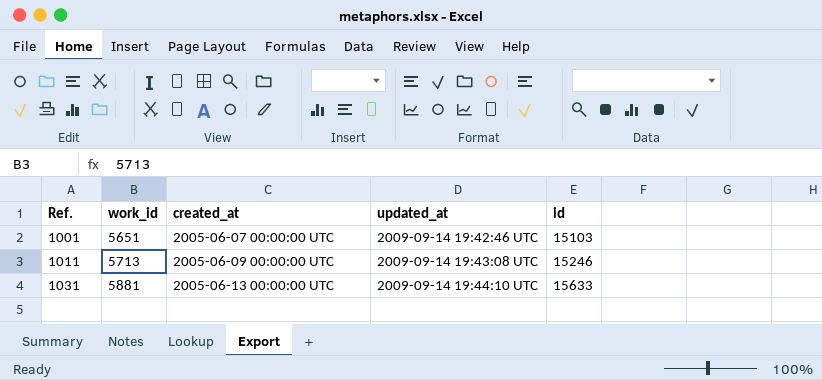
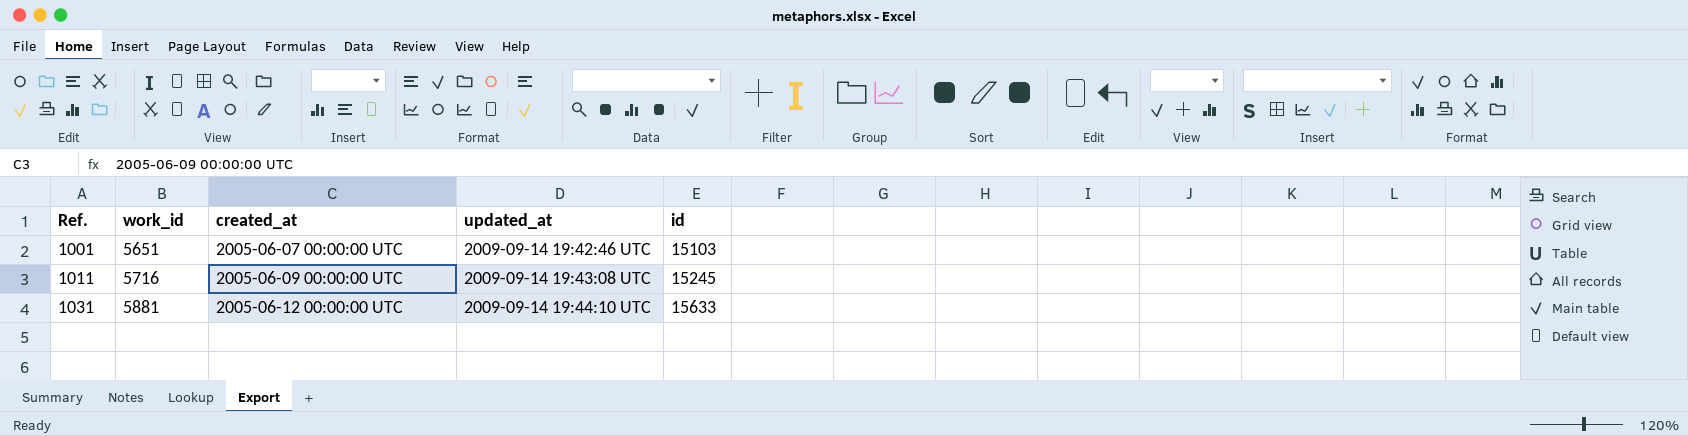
1011 | work_id: 5713 -> 5716
1011 | id: 15246 -> 15245
1031 | created_at: 2005-06-13 00:00:00 UTC -> 2005-06-12 00:00:00 UTC

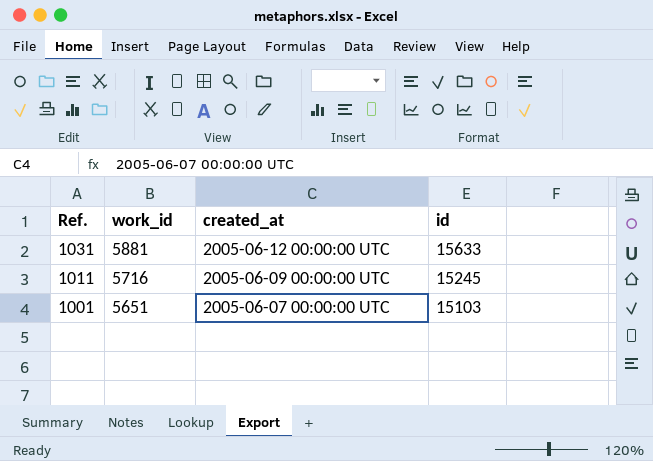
row order: Ref. ascending -> Ref. descending
column updated_at | position: 4 -> none

